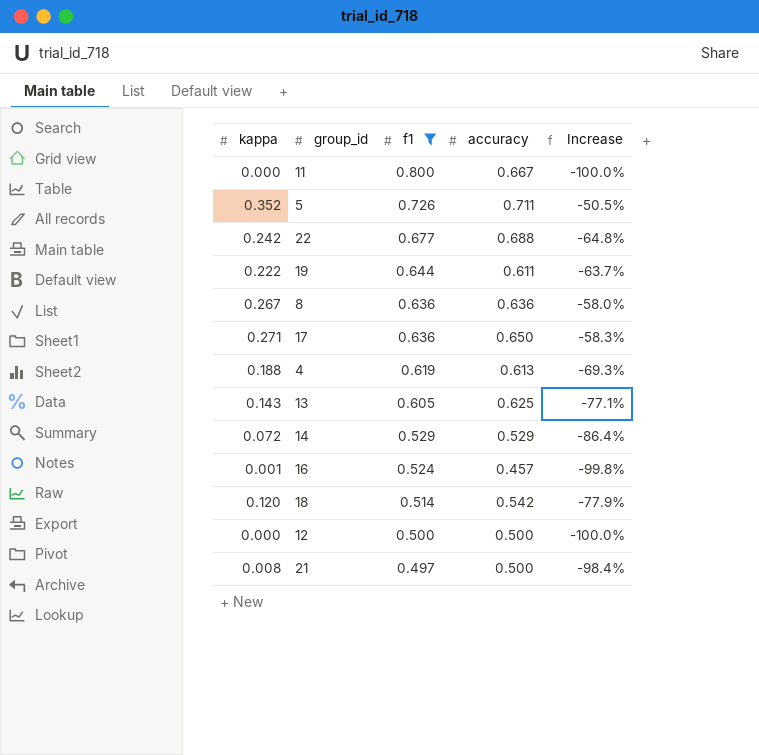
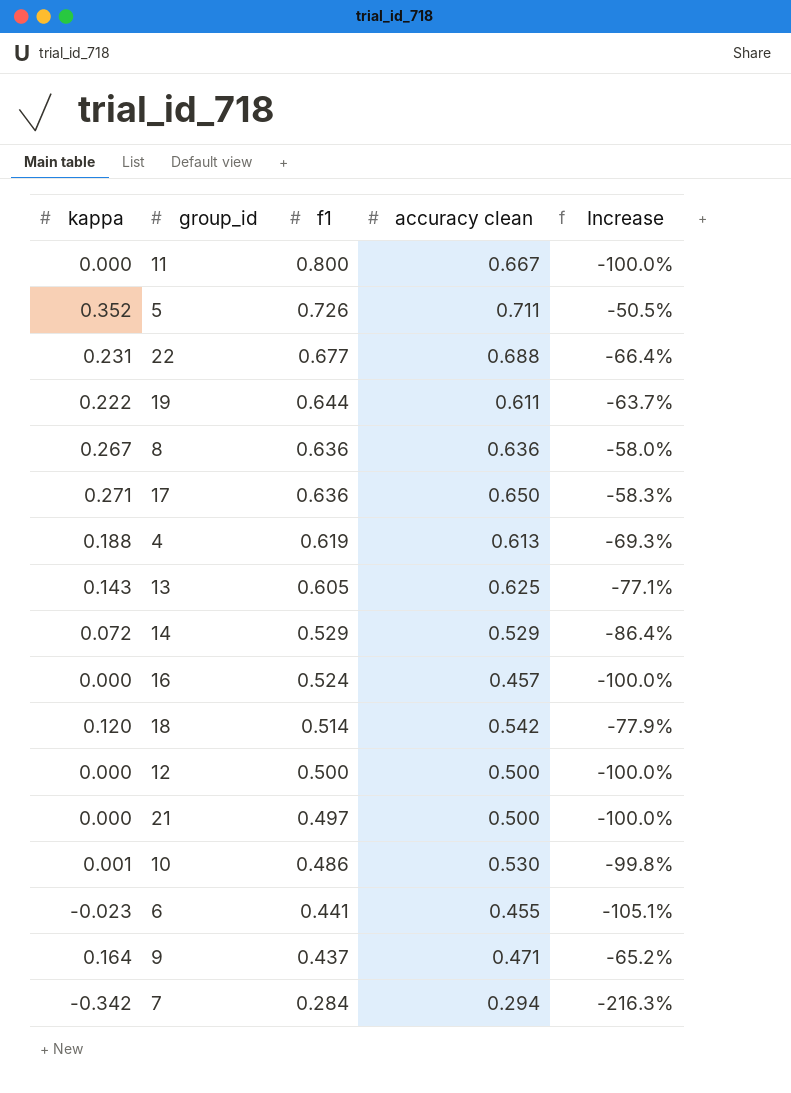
filter: f1 >= 0.497 -> none
column name: accuracy -> accuracy clean
22 | kappa: 0.242 -> 0.231
22 | Increase: -64.8% -> -66.4%
16 | kappa: 0.001 -> 0.000
16 | Increase: -99.8% -> -100.0%
21 | kappa: 0.008 -> 0.000
21 | Increase: -98.4% -> -100.0%

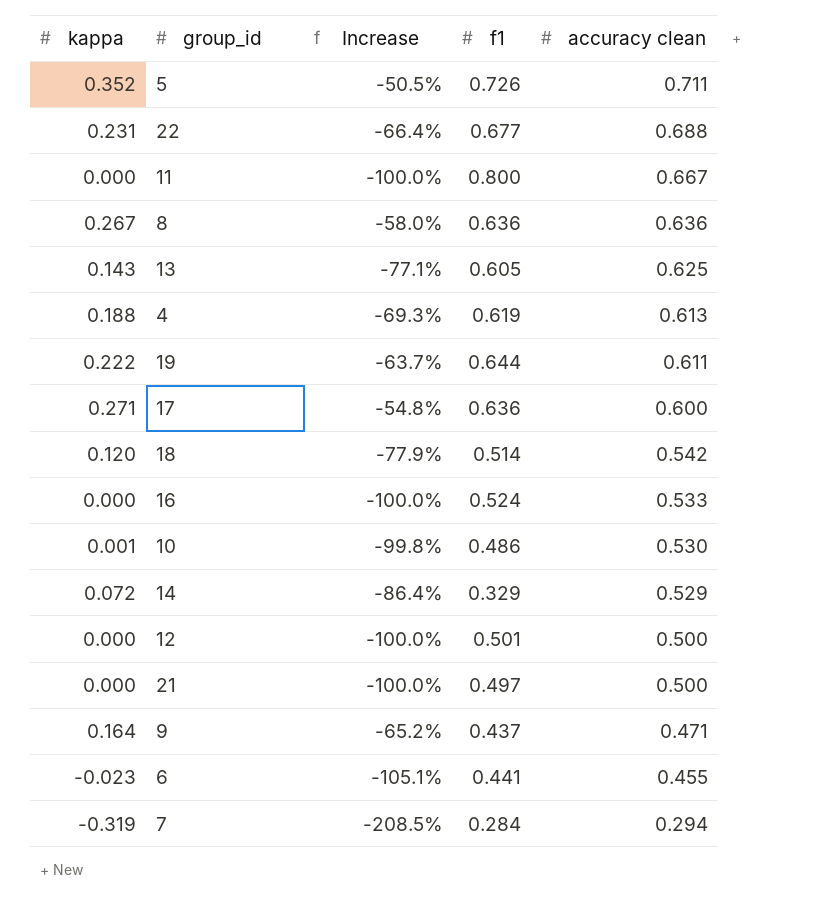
row order: f1 descending -> accuracy clean descending
column Increase | position: 5 -> 3
17 | Increase: -58.3% -> -54.8%
17 | accuracy clean: 0.650 -> 0.600
16 | accuracy clean: 0.457 -> 0.533
14 | f1: 0.529 -> 0.329
12 | f1: 0.500 -> 0.501
7 | kappa: -0.342 -> -0.319
7 | Increase: -216.3% -> -208.5%

